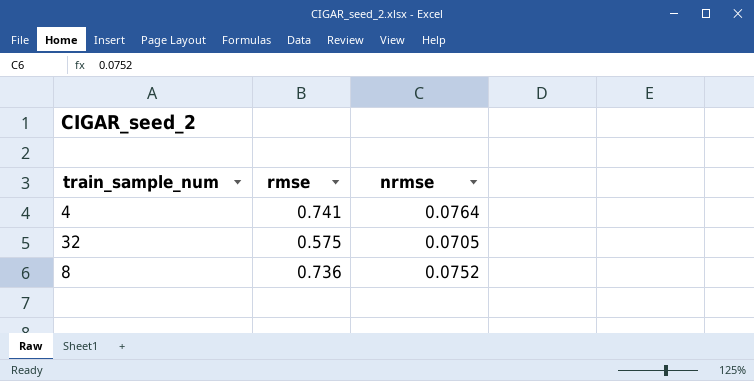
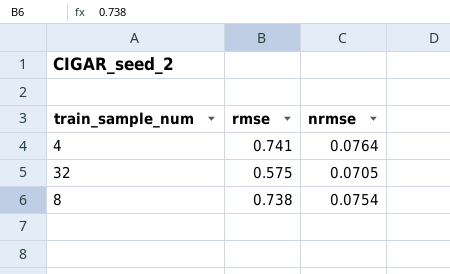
8 | rmse: 0.736 -> 0.738
8 | nrmse: 0.0752 -> 0.0754

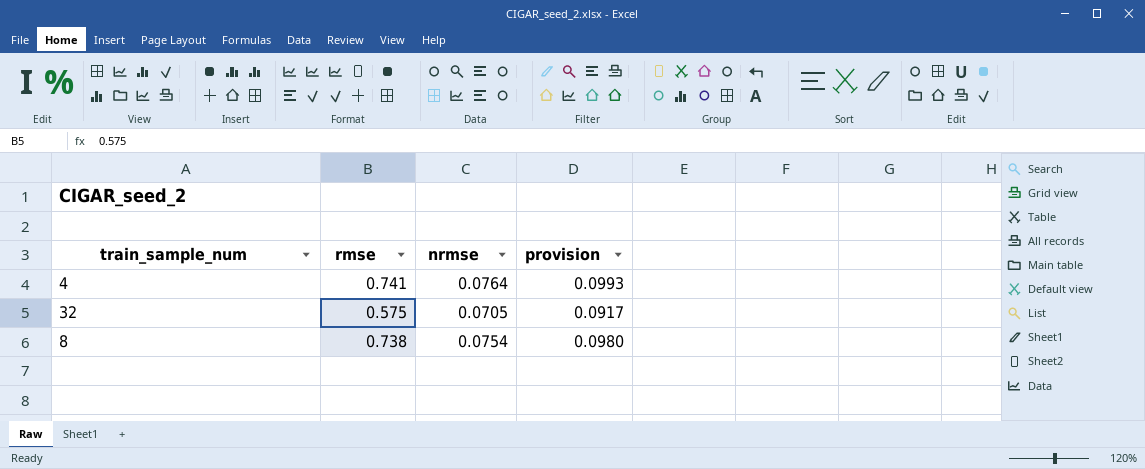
column provision | formula: none -> [nrmse] * 1.3

